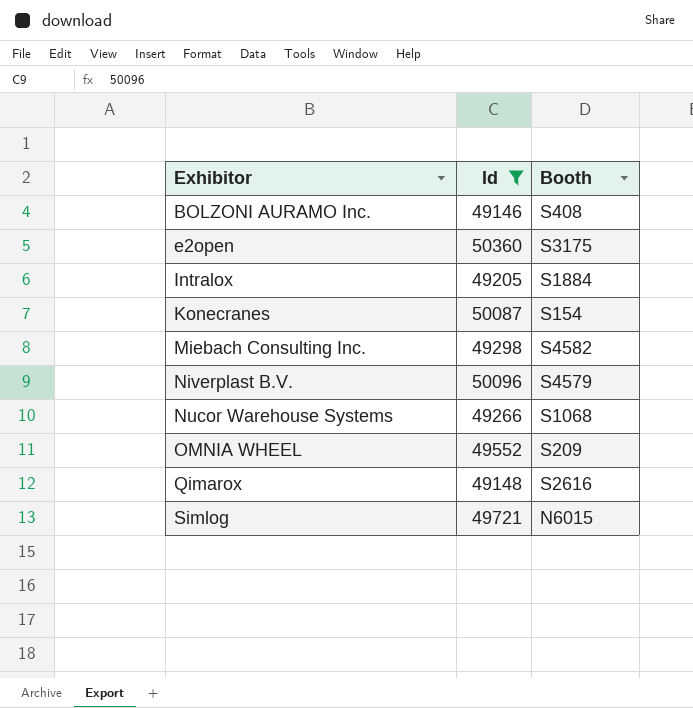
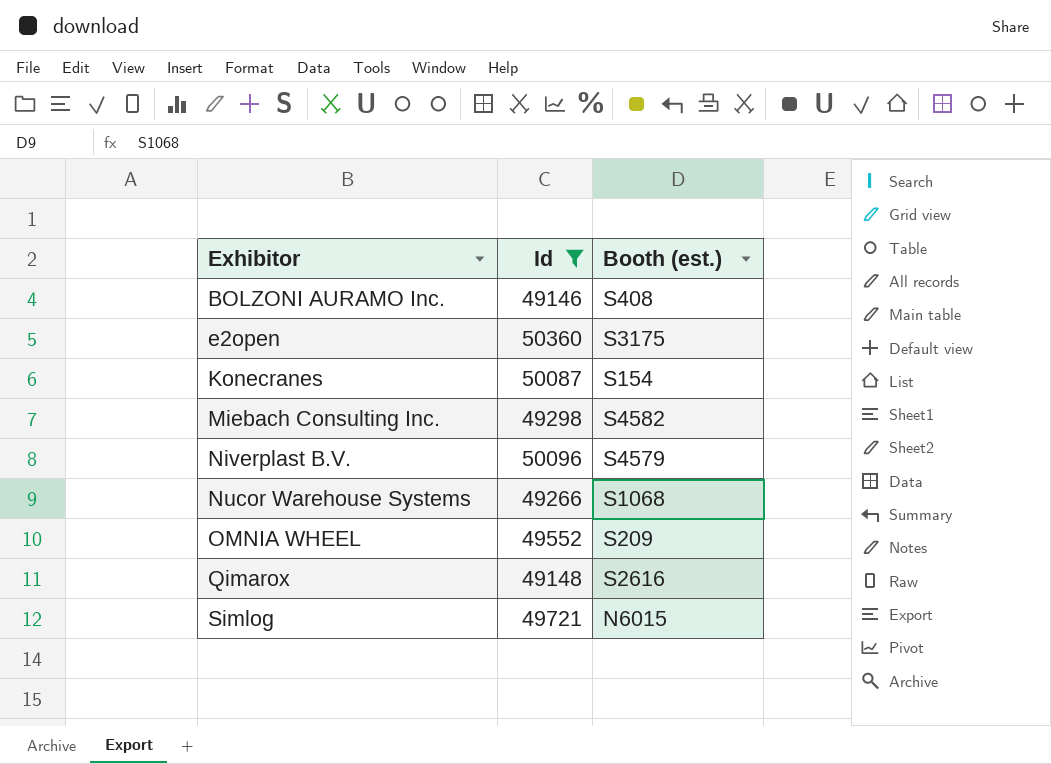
column name: Booth -> Booth (est.)
row Intralox: 49205 | S1884 -> none

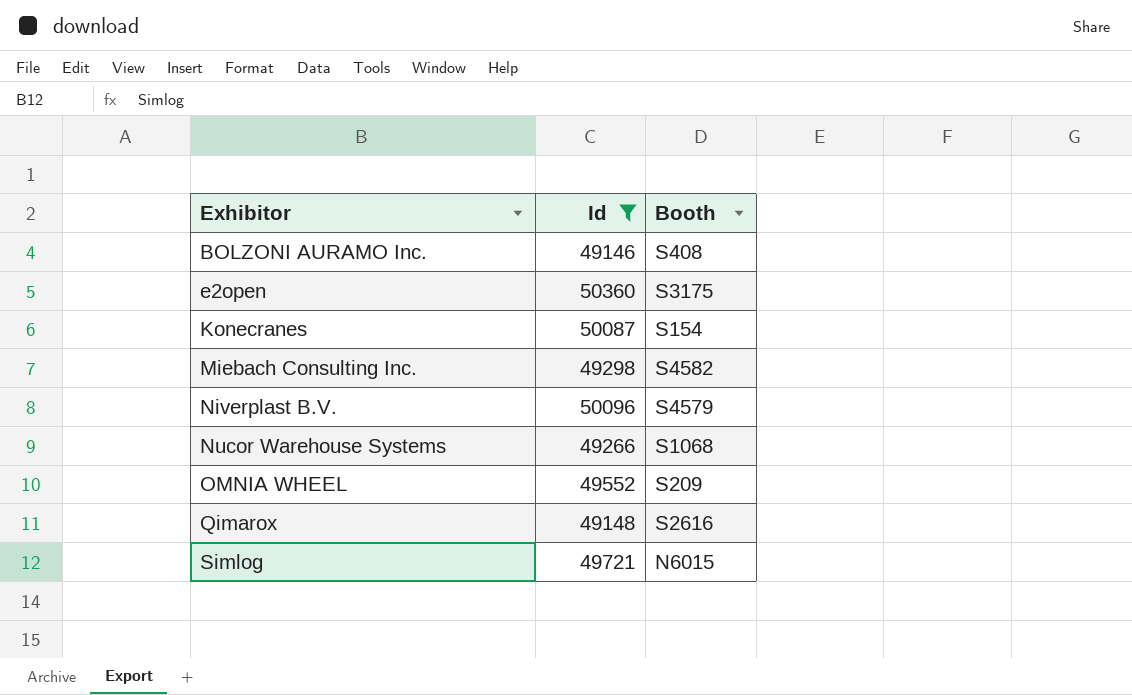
column name: Booth (est.) -> Booth

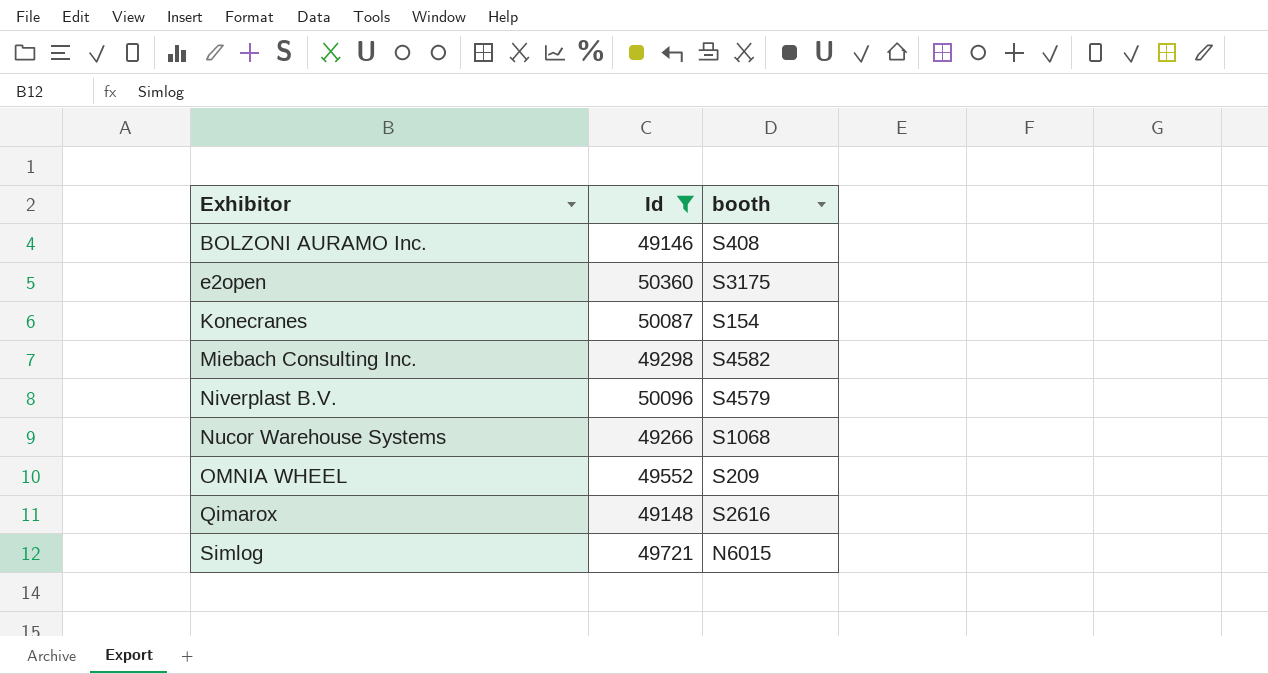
column name: Booth -> booth

